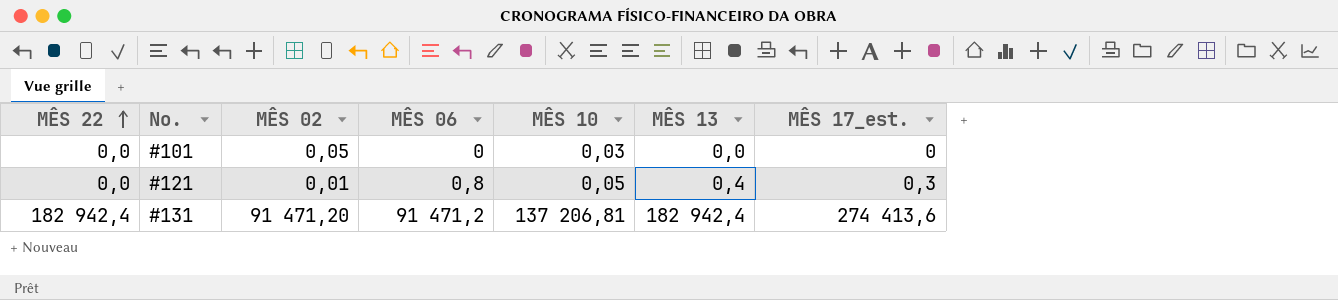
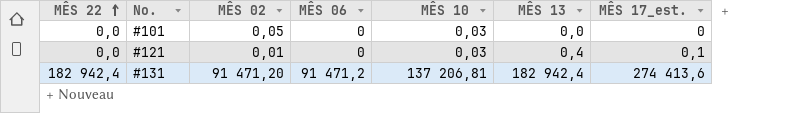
#121 | MÊS 06: 0,8 -> 0
#121 | MÊS 10: 0,05 -> 0,03
#121 | MÊS 17_est.: 0,3 -> 0,1

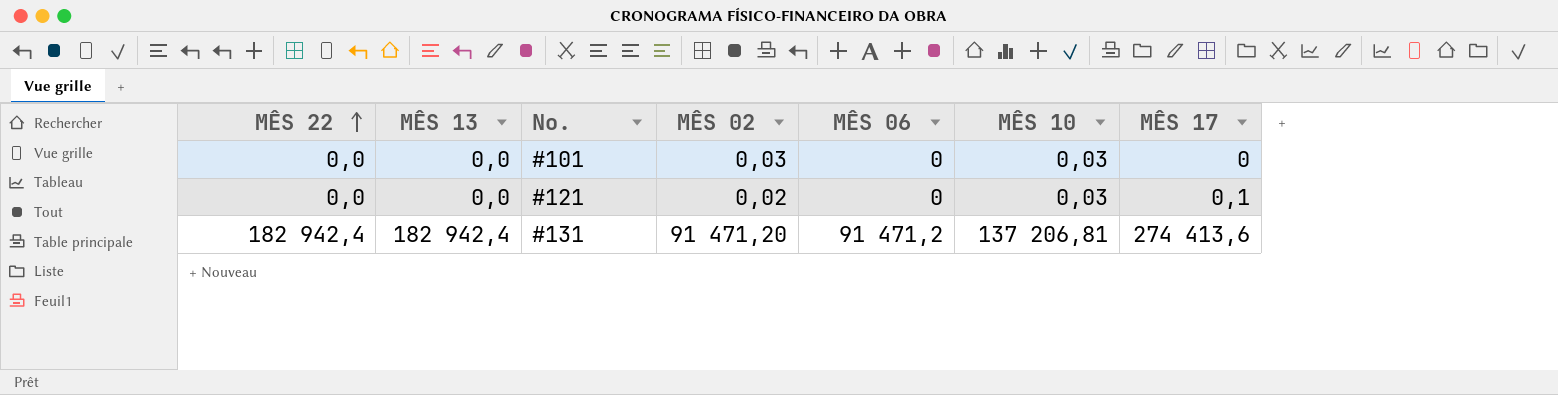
column MÊS 13 | position: 6 -> 2
column name: MÊS 17_est. -> MÊS 17
#101 | MÊS 02: 0,05 -> 0,03
#121 | MÊS 13: 0,4 -> 0,0
#121 | MÊS 02: 0,01 -> 0,02

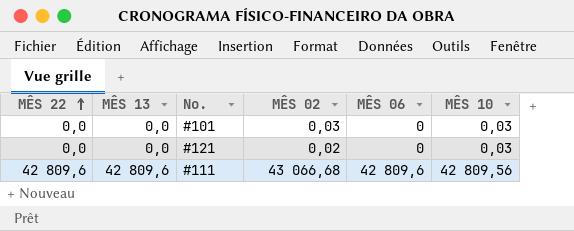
column MÊS 17 | position: 7 -> none
row #131: 182 942,4 | 182 942,4 | 91 471,20 | 91 471,2 | 137 206,81 | 274 413,6 -> none
row #111: none -> 42 809,6 | 42 809,6 | 43 066,68 | 42 809,6 | 42 809,56

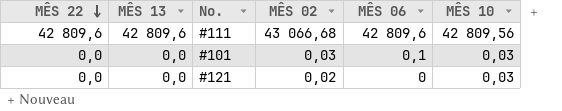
row order: MÊS 22 ascending -> MÊS 22 descending
#101 | MÊS 06: 0 -> 0,1

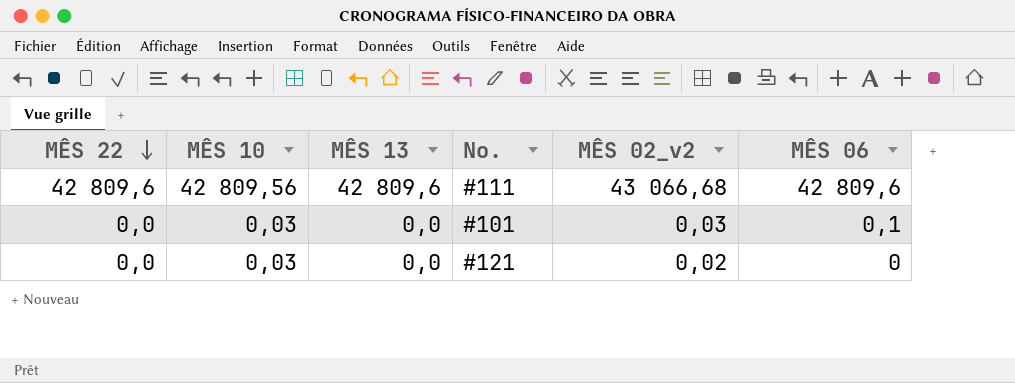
column MÊS 10 | position: 6 -> 2
column name: MÊS 02 -> MÊS 02_v2

